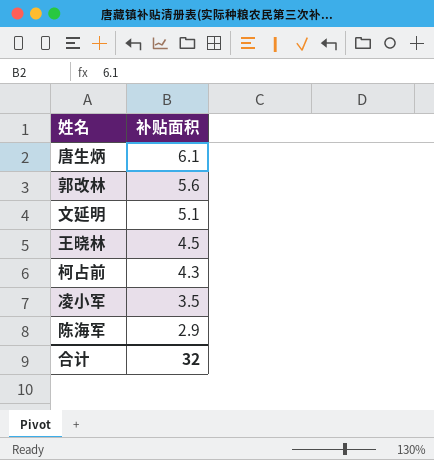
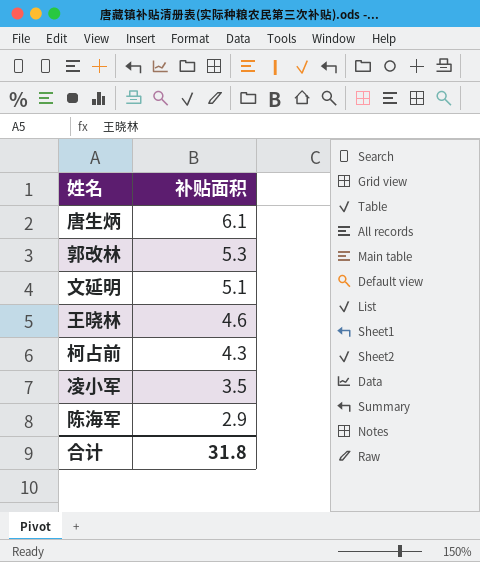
郭改林 | 补贴面积: 5.6 -> 5.3
王晓林 | 补贴面积: 4.5 -> 4.6
合计 | 补贴面积: 32 -> 31.8

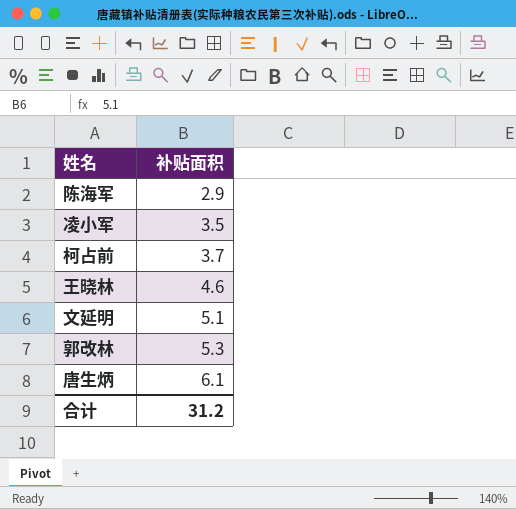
row order: 补贴面积 descending -> 补贴面积 ascending
柯占前 | 补贴面积: 4.3 -> 3.7
合计 | 补贴面积: 31.8 -> 31.2

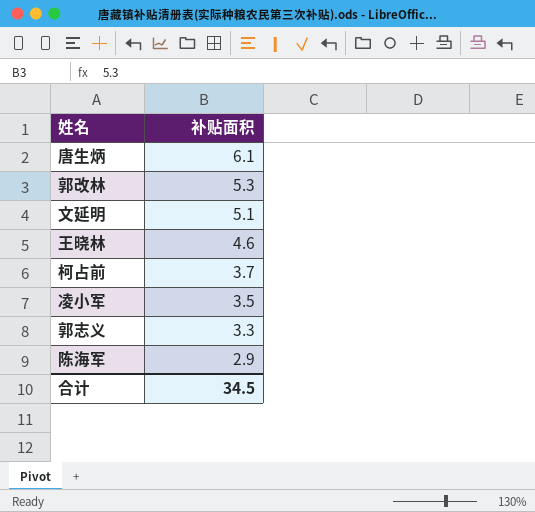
row order: 补贴面积 ascending -> 补贴面积 descending
row 郭志义: none -> 3.3
合计 | 补贴面积: 31.2 -> 34.5

